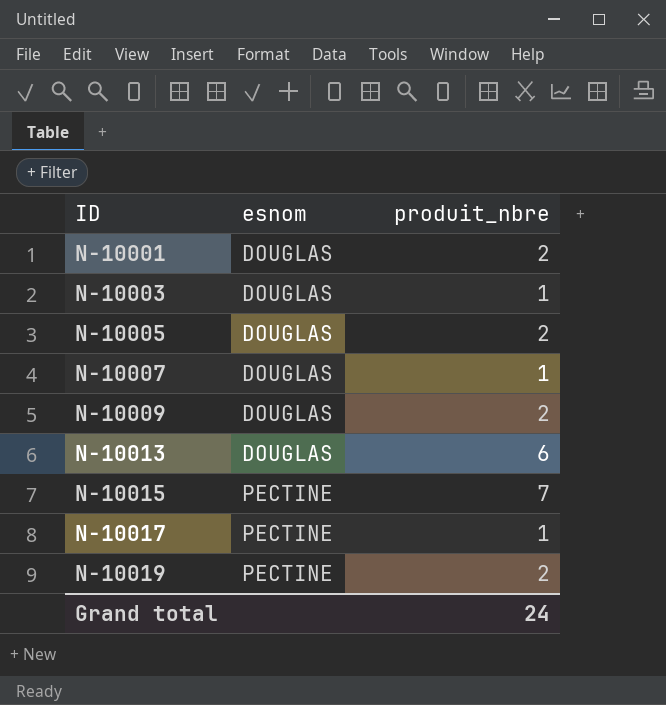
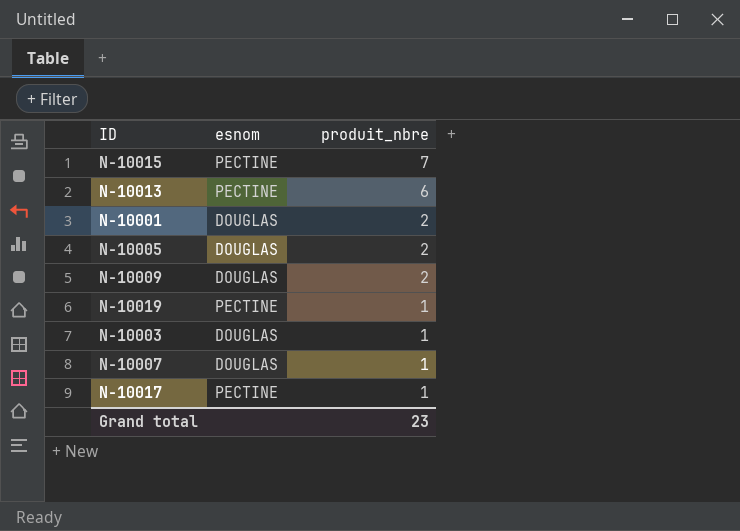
row order: ID ascending -> produit_nbre descending
N-10013 | esnom: DOUGLAS -> PECTINE
N-10019 | produit_nbre: 2 -> 1
Grand total | produit_nbre: 24 -> 23

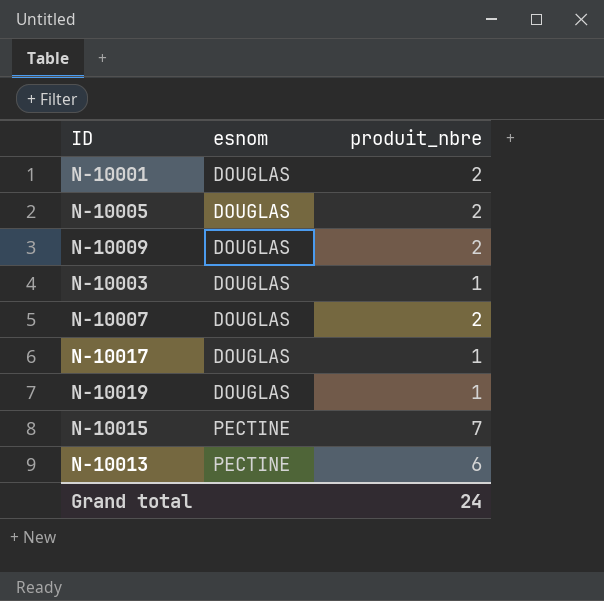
row order: produit_nbre descending -> esnom ascending
N-10007 | produit_nbre: 1 -> 2
N-10017 | esnom: PECTINE -> DOUGLAS
N-10019 | esnom: PECTINE -> DOUGLAS
Grand total | produit_nbre: 23 -> 24

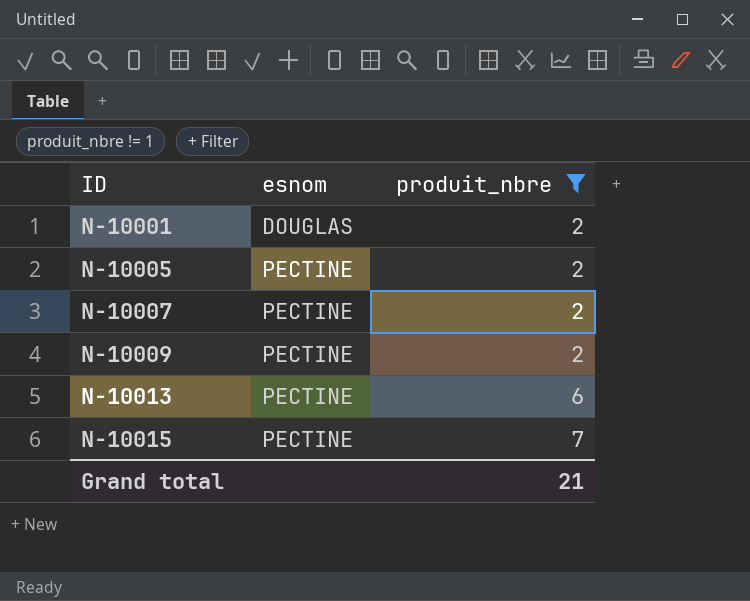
filter: none -> produit_nbre != 1
row order: esnom ascending -> ID ascending
N-10005 | esnom: DOUGLAS -> PECTINE
N-10007 | esnom: DOUGLAS -> PECTINE
N-10009 | esnom: DOUGLAS -> PECTINE
Grand total | produit_nbre: 24 -> 21

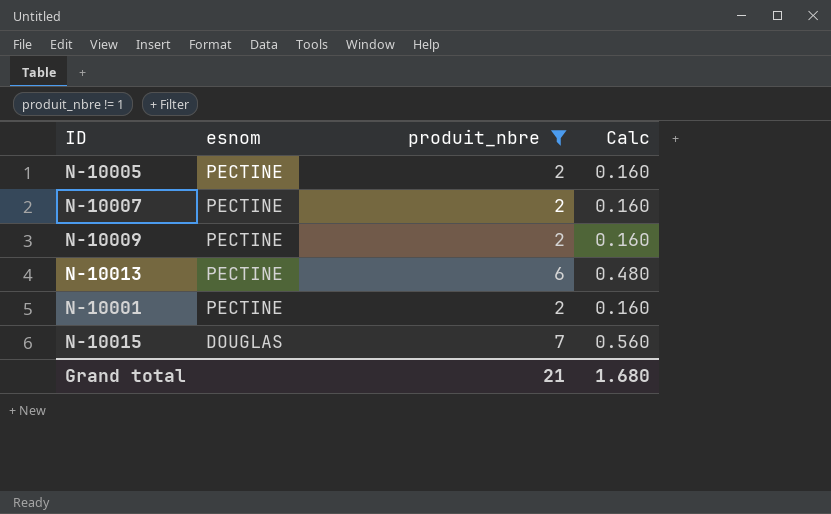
row order: ID ascending -> esnom descending
column Calc | formula: none -> [produit_nbre] * 0.08
N-10001 | esnom: DOUGLAS -> PECTINE
N-10015 | esnom: PECTINE -> DOUGLAS

